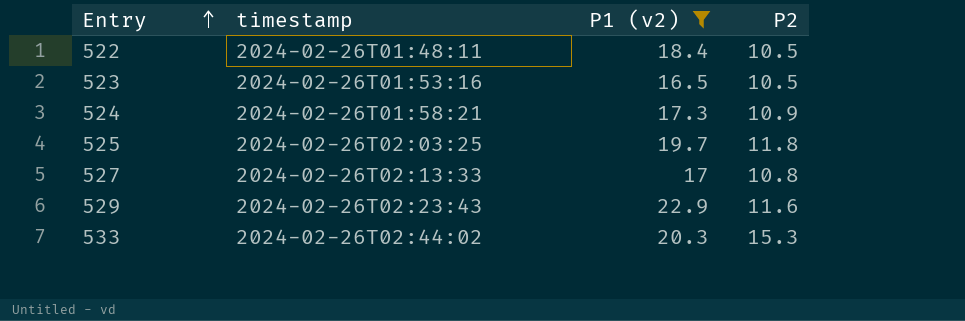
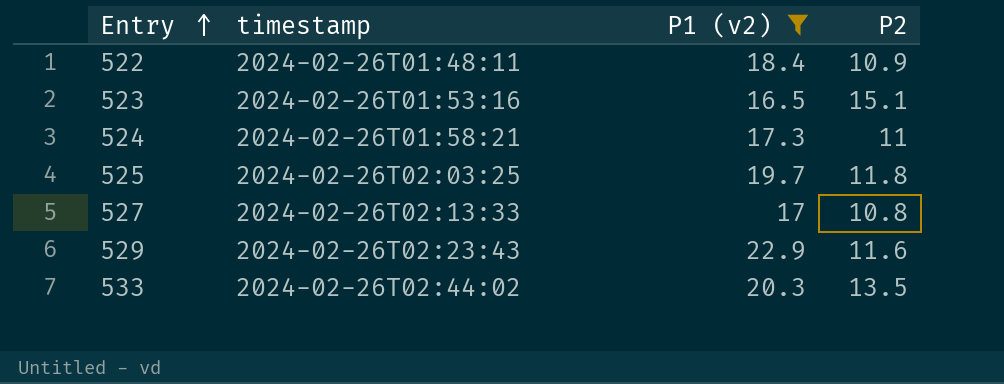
522 | P2: 10.5 -> 10.9
523 | P2: 10.5 -> 15.1
524 | P2: 10.9 -> 11
533 | P2: 15.3 -> 13.5

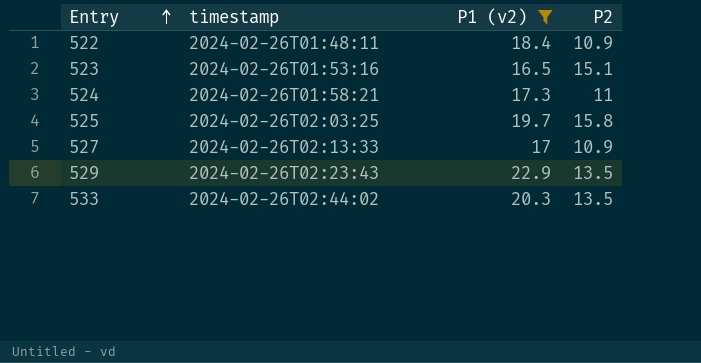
525 | P2: 11.8 -> 15.8
527 | P2: 10.8 -> 10.9
529 | P2: 11.6 -> 13.5

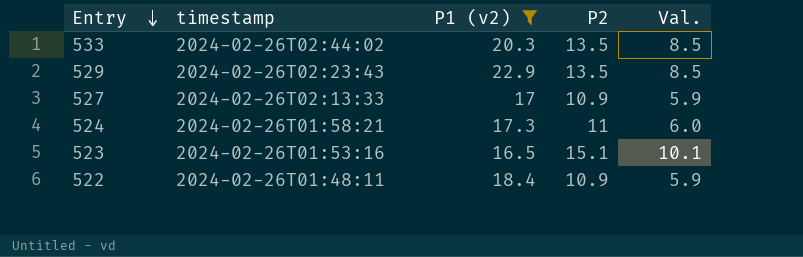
row order: Entry ascending -> Entry descending
column Val. | formula: none -> [P2] - 5
row 525: 2024-02-26T02:03:25 | 19.7 | 15.8 -> none

